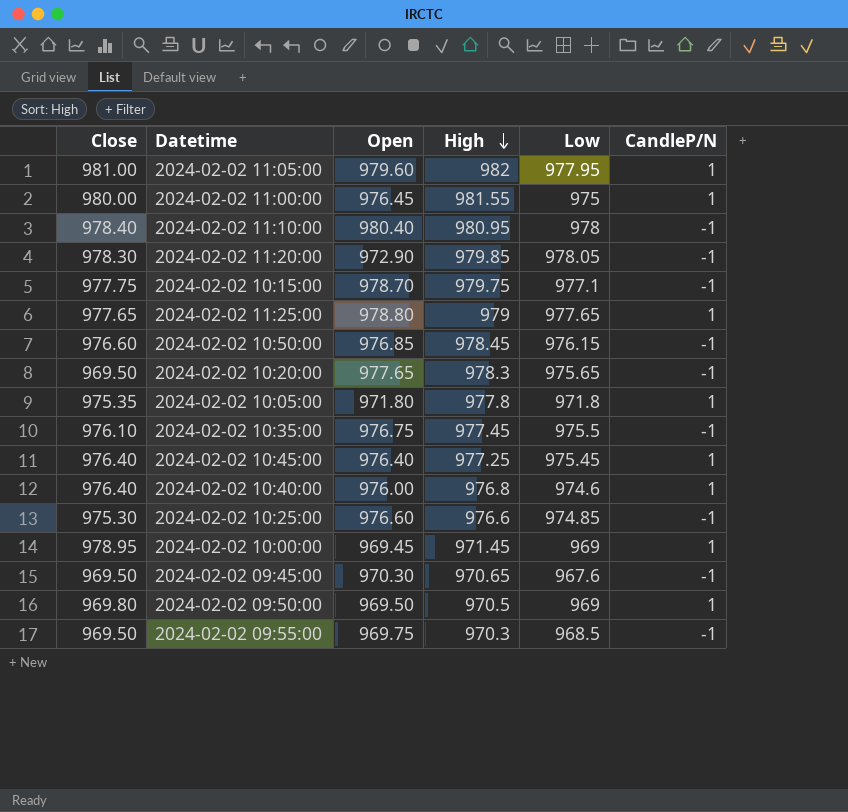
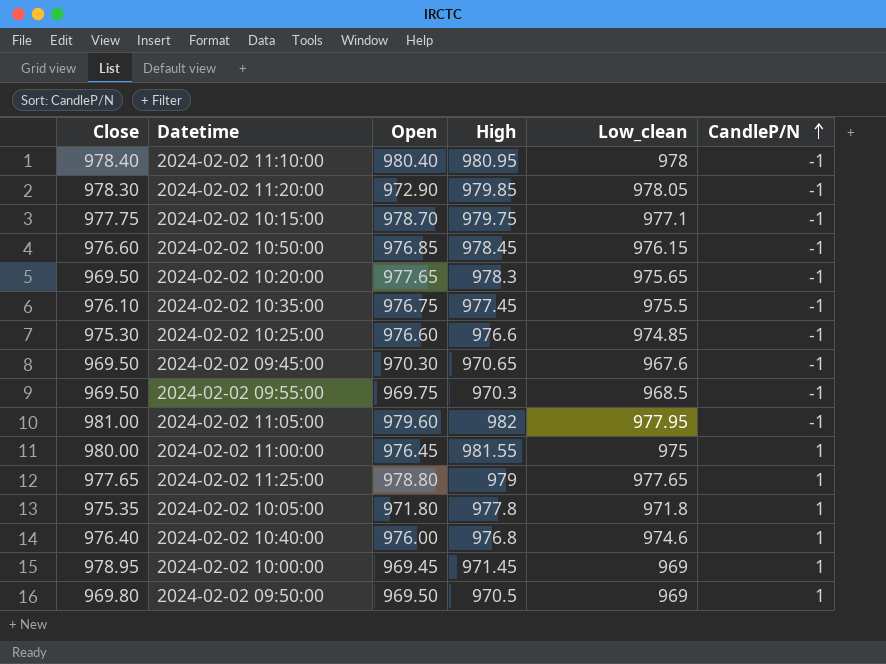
row order: High descending -> CandleP/N ascending
column name: Low -> Low_clean
row 2024-02-02 10:45:00: 976.40 | 976.40 | 977.25 | 975.45 | 1 -> none
2024-02-02 11:05:00 | CandleP/N: 1 -> -1

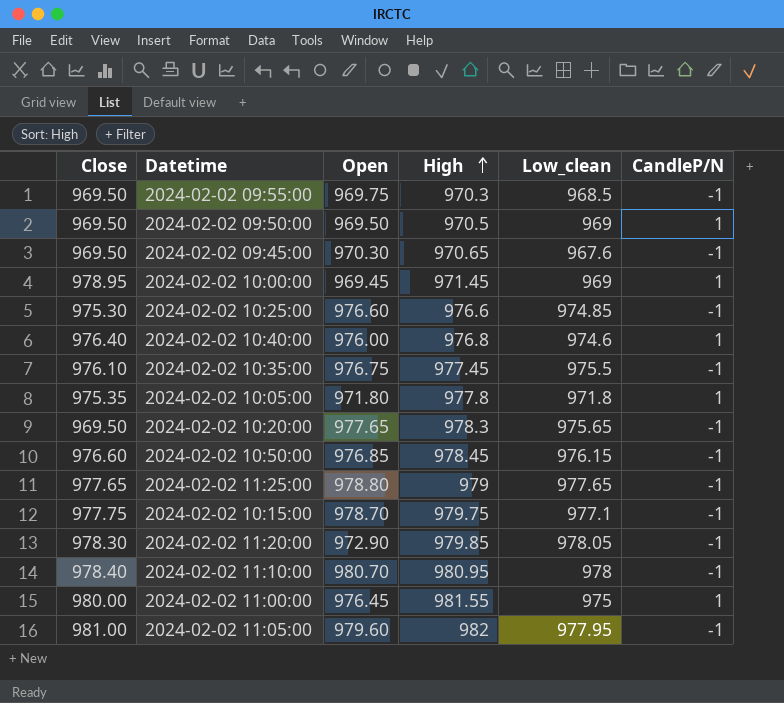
row order: CandleP/N ascending -> High ascending
2024-02-02 09:50:00 | Close: 969.80 -> 969.50
2024-02-02 11:25:00 | CandleP/N: 1 -> -1
2024-02-02 11:10:00 | Open: 980.40 -> 980.70

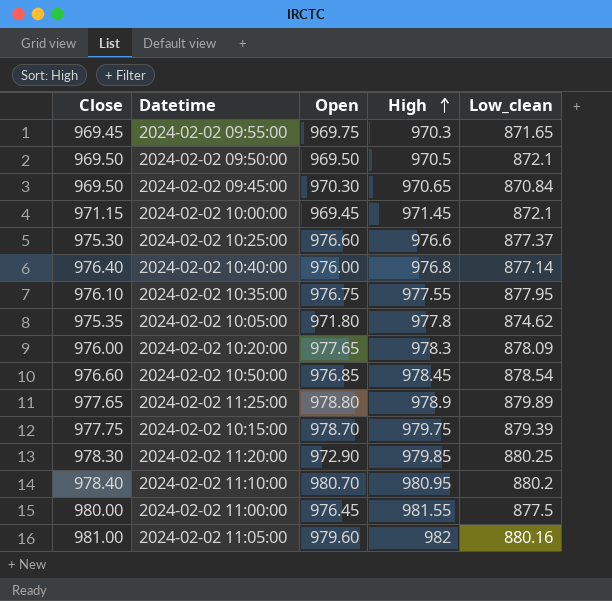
column CandleP/N | position: 6 -> none
2024-02-02 09:55:00 | Close: 969.50 -> 969.45
2024-02-02 09:55:00 | Low_clean: 968.5 -> 871.65
2024-02-02 09:50:00 | Low_clean: 969 -> 872.1
2024-02-02 09:45:00 | Low_clean: 967.6 -> 870.84
2024-02-02 10:00:00 | Close: 978.95 -> 971.15
2024-02-02 10:00:00 | Low_clean: 969 -> 872.1
2024-02-02 10:25:00 | Low_clean: 974.85 -> 877.37
2024-02-02 10:40:00 | Low_clean: 974.6 -> 877.14
2024-02-02 10:35:00 | High: 977.45 -> 977.55
2024-02-02 10:35:00 | Low_clean: 975.5 -> 877.95
2024-02-02 10:05:00 | Low_clean: 971.8 -> 874.62
2024-02-02 10:20:00 | Close: 969.50 -> 976.00
2024-02-02 10:20:00 | Low_clean: 975.65 -> 878.09
2024-02-02 10:50:00 | Low_clean: 976.15 -> 878.54
2024-02-02 11:25:00 | High: 979 -> 978.9
2024-02-02 11:25:00 | Low_clean: 977.65 -> 879.89
2024-02-02 10:15:00 | Low_clean: 977.1 -> 879.39
2024-02-02 11:20:00 | Low_clean: 978.05 -> 880.25
2024-02-02 11:10:00 | Low_clean: 978 -> 880.2
2024-02-02 11:00:00 | Low_clean: 975 -> 877.5
2024-02-02 11:05:00 | Low_clean: 977.95 -> 880.16

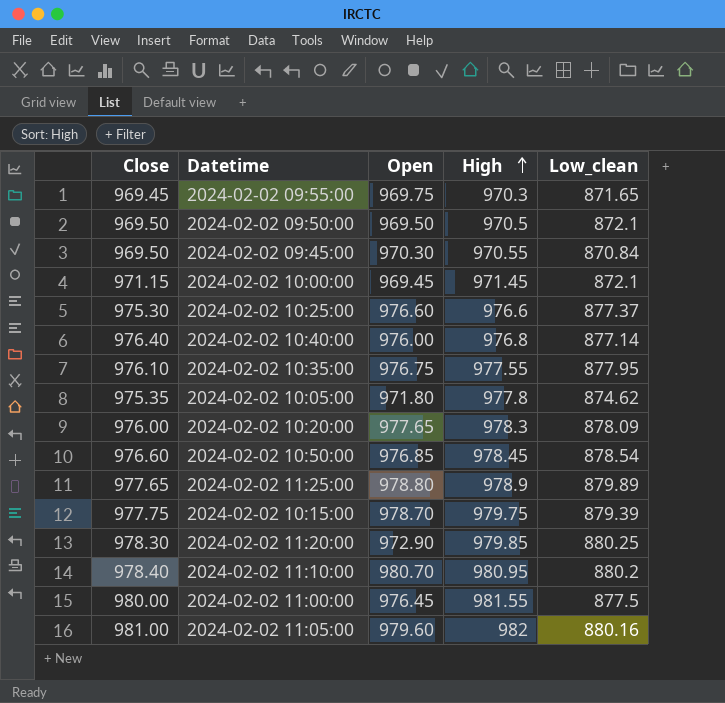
2024-02-02 09:45:00 | High: 970.65 -> 970.55

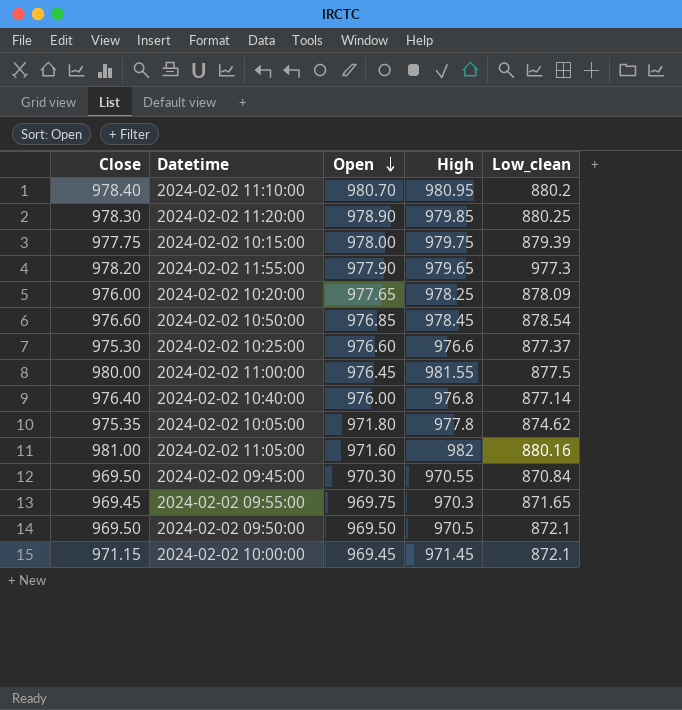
row order: High ascending -> Open descending
row 2024-02-02 10:35:00: 976.10 | 976.75 | 977.55 | 877.95 -> none
row 2024-02-02 11:25:00: 977.65 | 978.80 | 978.9 | 879.89 -> none
2024-02-02 11:20:00 | Open: 972.90 -> 978.90
2024-02-02 10:15:00 | Open: 978.70 -> 978.00
row 2024-02-02 11:55:00: none -> 978.20 | 977.90 | 979.65 | 977.3
2024-02-02 10:20:00 | High: 978.3 -> 978.25
2024-02-02 11:05:00 | Open: 979.60 -> 971.60

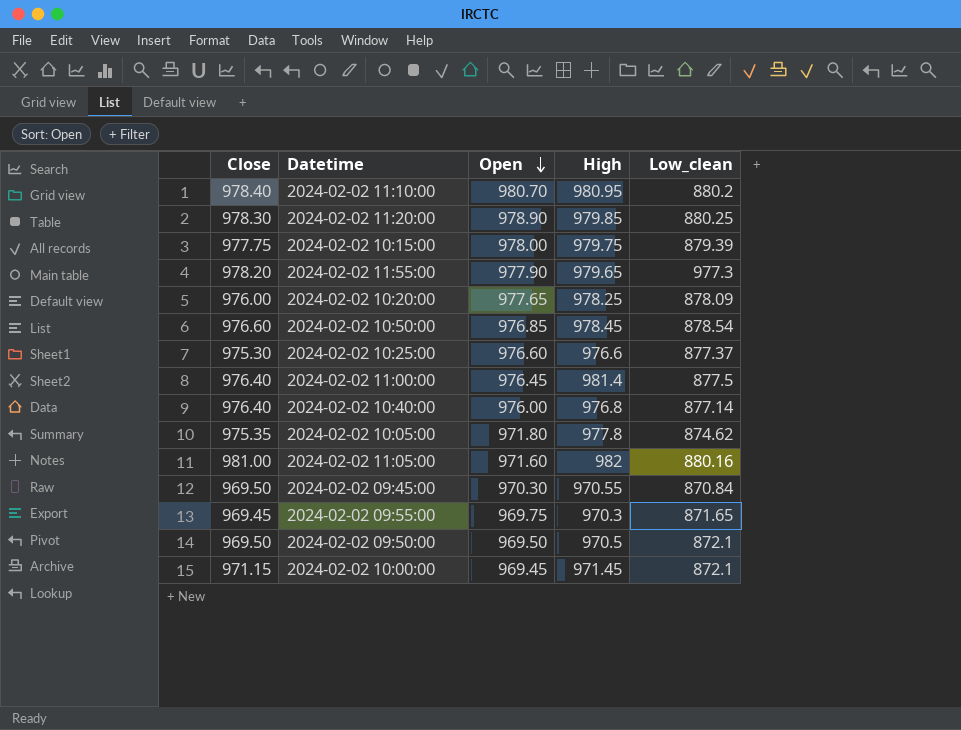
2024-02-02 11:00:00 | Close: 980.00 -> 976.40
2024-02-02 11:00:00 | High: 981.55 -> 981.4

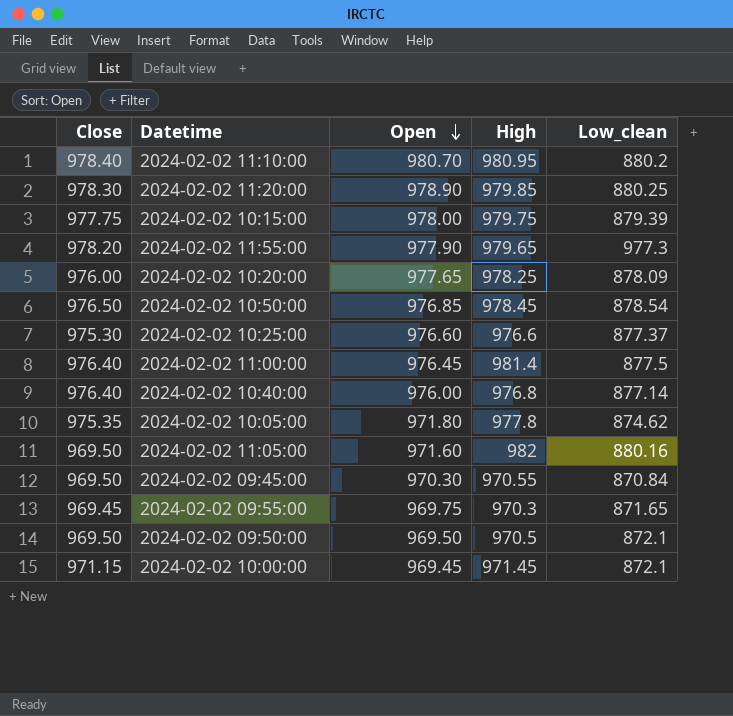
2024-02-02 10:50:00 | Close: 976.60 -> 976.50
2024-02-02 11:05:00 | Close: 981.00 -> 969.50

